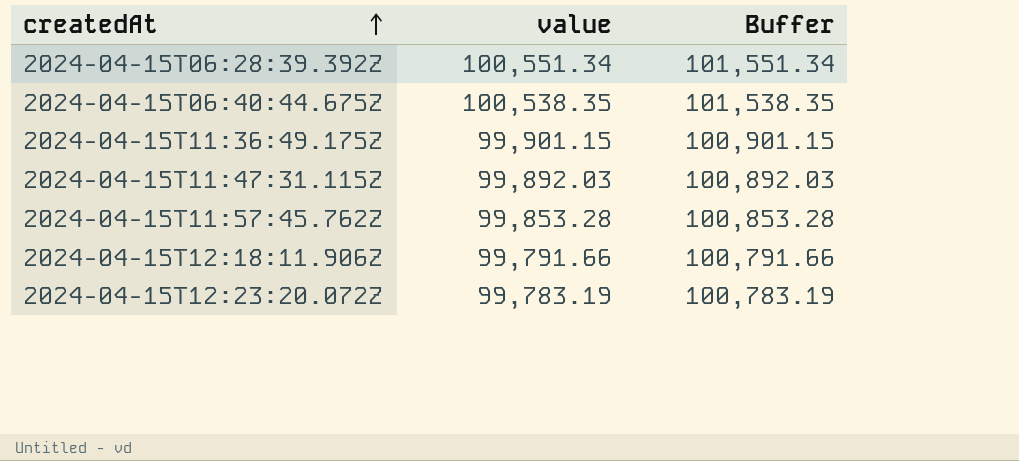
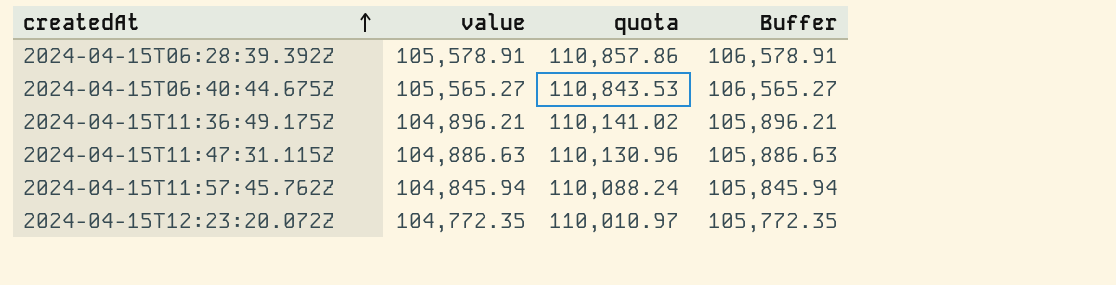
column quota | formula: none -> [value] * 1.05
row 2024-04-15T12:18:11.906Z: 99,791.66 | 100,791.66 -> none
2024-04-15T06:28:39.392Z | value: 100,551.34 -> 105,578.91
2024-04-15T06:28:39.392Z | Buffer: 101,551.34 -> 106,578.91
2024-04-15T06:40:44.675Z | value: 100,538.35 -> 105,565.27
2024-04-15T06:40:44.675Z | Buffer: 101,538.35 -> 106,565.27
2024-04-15T11:36:49.175Z | value: 99,901.15 -> 104,896.21
2024-04-15T11:36:49.175Z | Buffer: 100,901.15 -> 105,896.21
2024-04-15T11:47:31.115Z | value: 99,892.03 -> 104,886.63
2024-04-15T11:47:31.115Z | Buffer: 100,892.03 -> 105,886.63
2024-04-15T11:57:45.762Z | value: 99,853.28 -> 104,845.94
2024-04-15T11:57:45.762Z | Buffer: 100,853.28 -> 105,845.94
2024-04-15T12:23:20.072Z | value: 99,783.19 -> 104,772.35
2024-04-15T12:23:20.072Z | Buffer: 100,783.19 -> 105,772.35

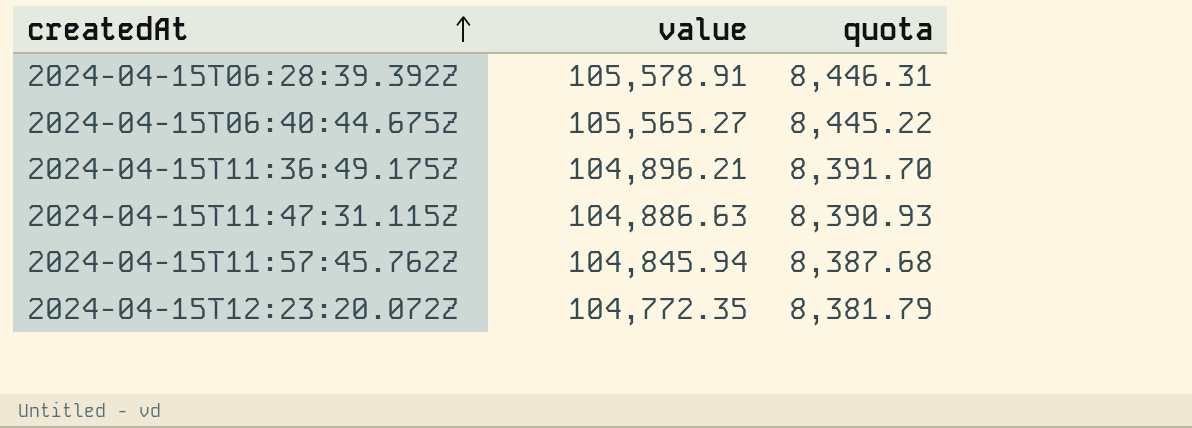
column Buffer | formula: [value] + 1000 -> none
column quota | formula: [value] * 1.05 -> [value] * 0.08

